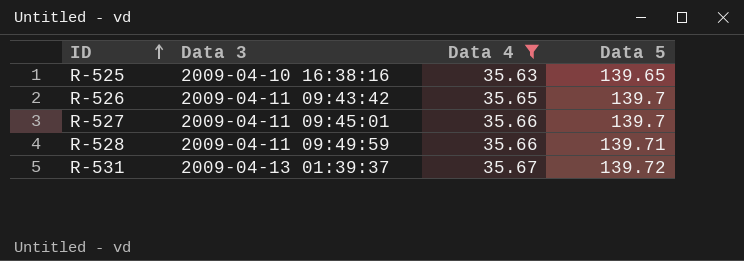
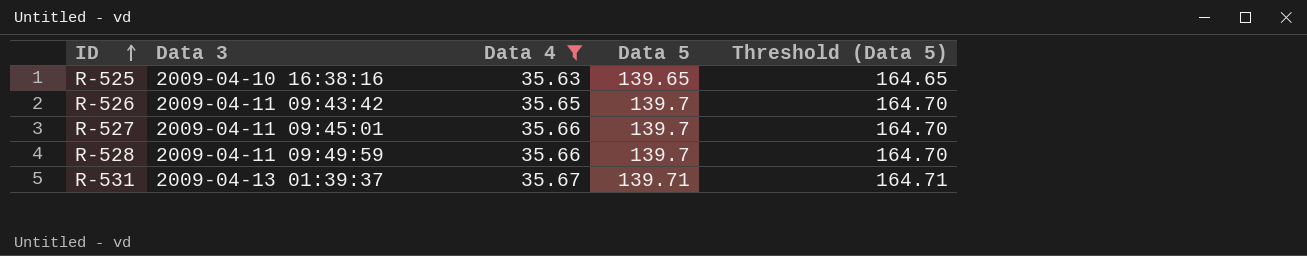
column Threshold (Data 5) | formula: none -> [Data 5] + 25
R-528 | Data 5: 139.71 -> 139.7
R-531 | Data 5: 139.72 -> 139.71

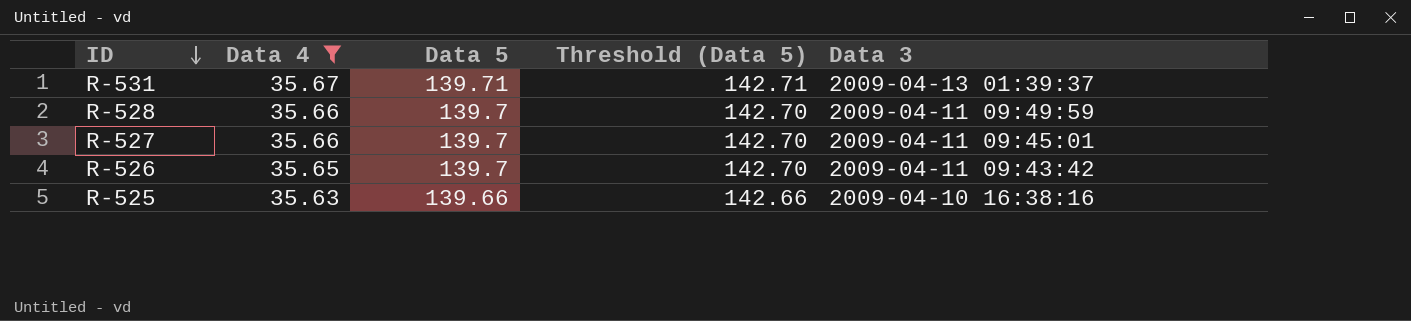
row order: ID ascending -> ID descending
column Threshold (Data 5) | formula: [Data 5] + 25 -> [Data 5] + 3
column Data 3 | position: 2 -> 5
R-525 | Data 5: 139.65 -> 139.66

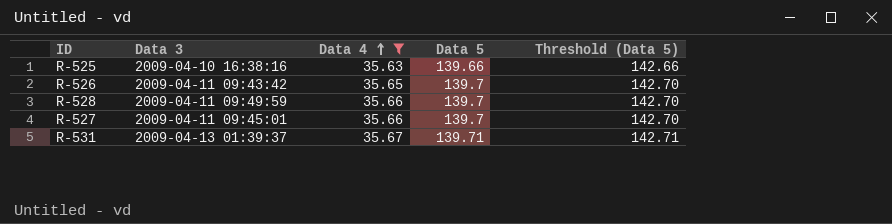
row order: ID descending -> Data 4 ascending
column Data 3 | position: 5 -> 2

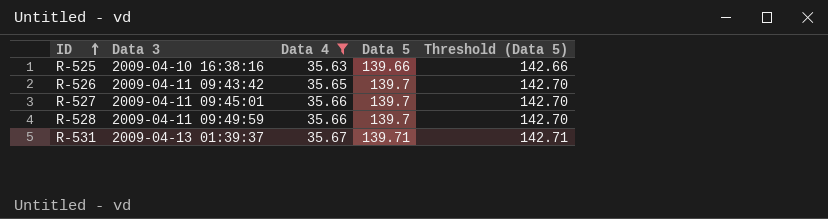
row order: Data 4 ascending -> ID ascending

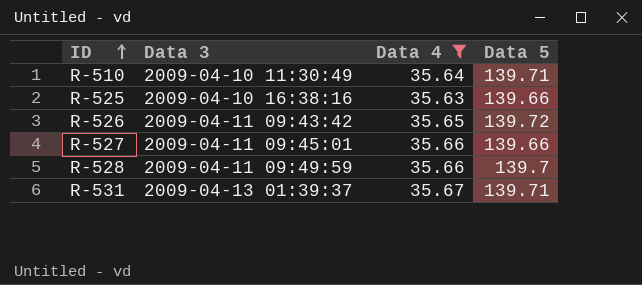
column Threshold (Data 5) | formula: [Data 5] + 3 -> none
row R-510: none -> 2009-04-10 11:30:49 | 35.64 | 139.71
R-526 | Data 5: 139.7 -> 139.72
R-527 | Data 5: 139.7 -> 139.66

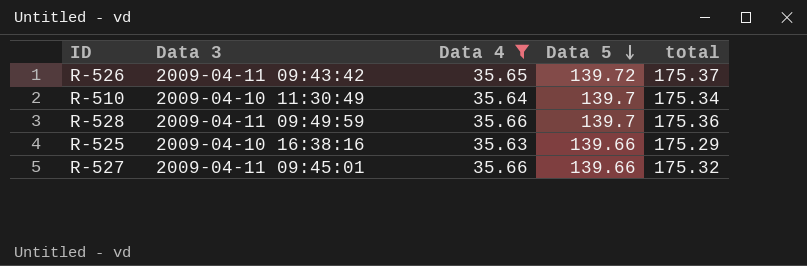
row order: ID ascending -> Data 5 descending
column total | formula: none -> [Data 4] + [Data 5]
row R-531: 2009-04-13 01:39:37 | 35.67 | 139.71 -> none
R-510 | Data 5: 139.71 -> 139.7

